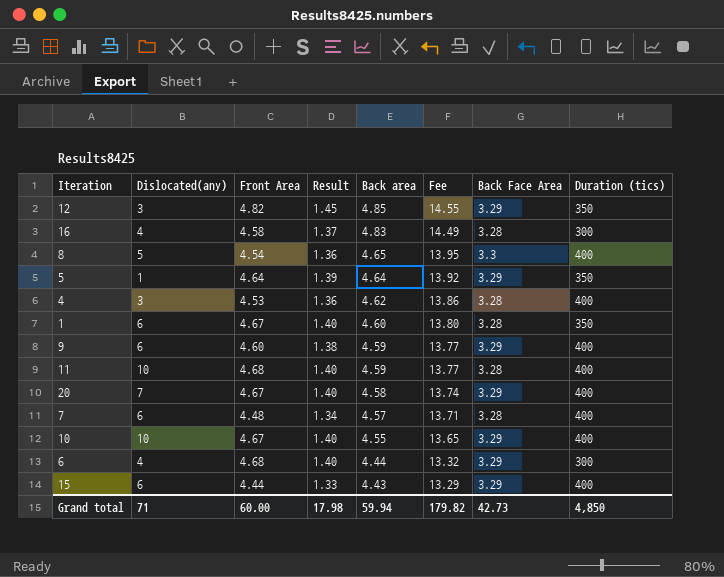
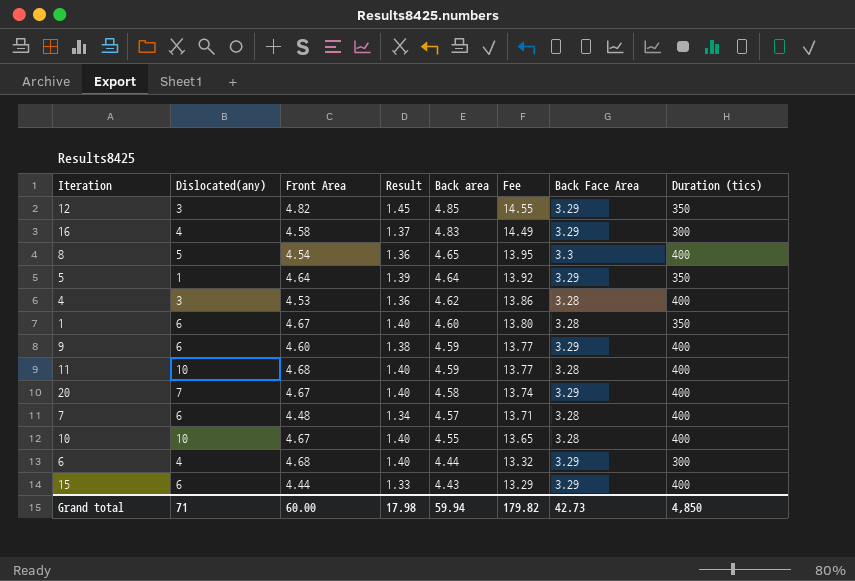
16 | Back Face Area: 3.28 -> 3.29
10 | Back Face Area: 3.29 -> 3.28

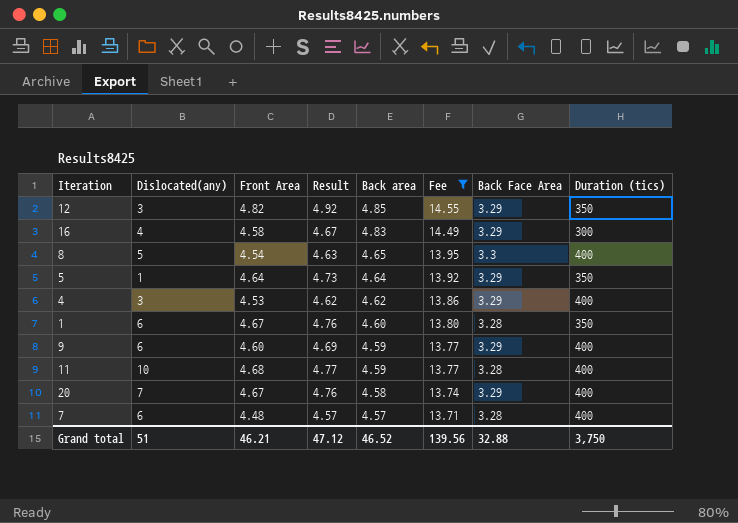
filter: none -> Fee >= 13.71
column Result | formula: [Front Area] * 0.3 -> [Front Area] * 1.02
4 | Back Face Area: 3.28 -> 3.29
Grand total | Dislocated(any): 71 -> 51
Grand total | Front Area: 60.00 -> 46.21
Grand total | Result: 17.98 -> 47.12
Grand total | Back area: 59.94 -> 46.52
Grand total | Fee: 179.82 -> 139.56
Grand total | Back Face Area: 42.73 -> 32.88
Grand total | Duration (tics): 4,850 -> 3,750

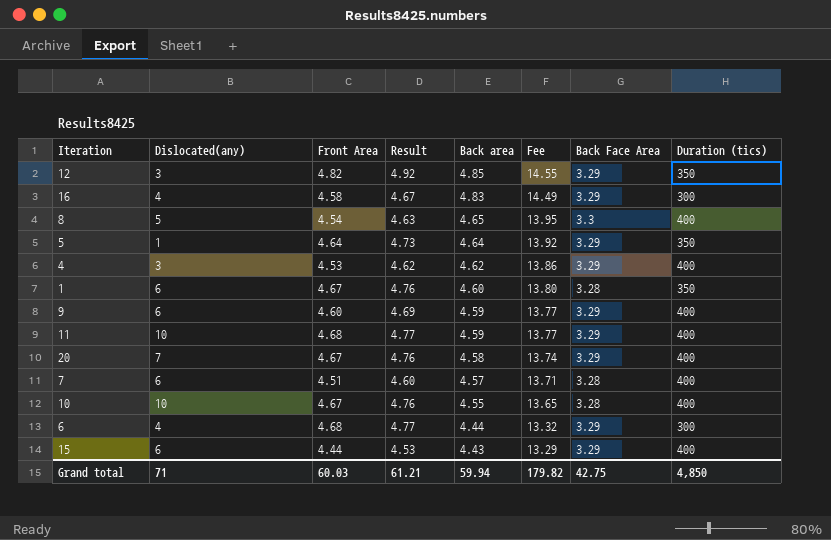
filter: Fee >= 13.71 -> none
11 | Back Face Area: 3.28 -> 3.29
7 | Front Area: 4.48 -> 4.51
7 | Result: 4.57 -> 4.60
Grand total | Dislocated(any): 51 -> 71
Grand total | Front Area: 46.21 -> 60.03
Grand total | Result: 47.12 -> 61.21
Grand total | Back area: 46.52 -> 59.94
Grand total | Fee: 139.56 -> 179.82
Grand total | Back Face Area: 32.88 -> 42.75
Grand total | Duration (tics): 3,750 -> 4,850

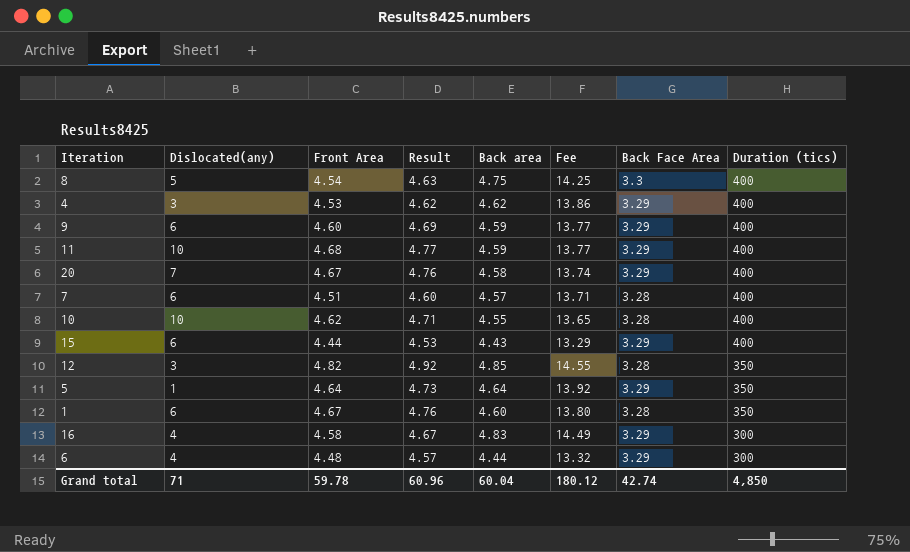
row order: Back area descending -> Duration (tics) descending
8 | Back area: 4.65 -> 4.75
8 | Fee: 13.95 -> 14.25
10 | Front Area: 4.67 -> 4.62
10 | Result: 4.76 -> 4.71
12 | Back Face Area: 3.29 -> 3.28
6 | Front Area: 4.68 -> 4.48
6 | Result: 4.77 -> 4.57
Grand total | Front Area: 60.03 -> 59.78
Grand total | Result: 61.21 -> 60.96
Grand total | Back area: 59.94 -> 60.04
Grand total | Fee: 179.82 -> 180.12
Grand total | Back Face Area: 42.75 -> 42.74

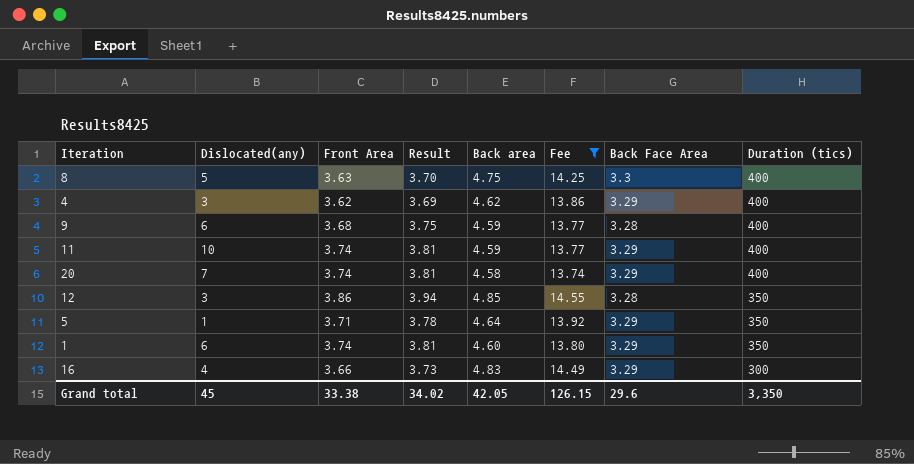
filter: none -> Fee >= 13.74
8 | Front Area: 4.54 -> 3.63
8 | Result: 4.63 -> 3.70
4 | Front Area: 4.53 -> 3.62
4 | Result: 4.62 -> 3.69
9 | Front Area: 4.60 -> 3.68
9 | Result: 4.69 -> 3.75
9 | Back Face Area: 3.29 -> 3.28
11 | Front Area: 4.68 -> 3.74
11 | Result: 4.77 -> 3.81
20 | Front Area: 4.67 -> 3.74
20 | Result: 4.76 -> 3.81
12 | Front Area: 4.82 -> 3.86
12 | Result: 4.92 -> 3.94
5 | Front Area: 4.64 -> 3.71
5 | Result: 4.73 -> 3.78
1 | Front Area: 4.67 -> 3.74
1 | Result: 4.76 -> 3.81
1 | Back Face Area: 3.28 -> 3.29
16 | Front Area: 4.58 -> 3.66
16 | Result: 4.67 -> 3.73
Grand total | Dislocated(any): 71 -> 45
Grand total | Front Area: 59.78 -> 33.38
Grand total | Result: 60.96 -> 34.02
Grand total | Back area: 60.04 -> 42.05
Grand total | Fee: 180.12 -> 126.15
Grand total | Back Face Area: 42.74 -> 29.6
Grand total | Duration (tics): 4,850 -> 3,350

